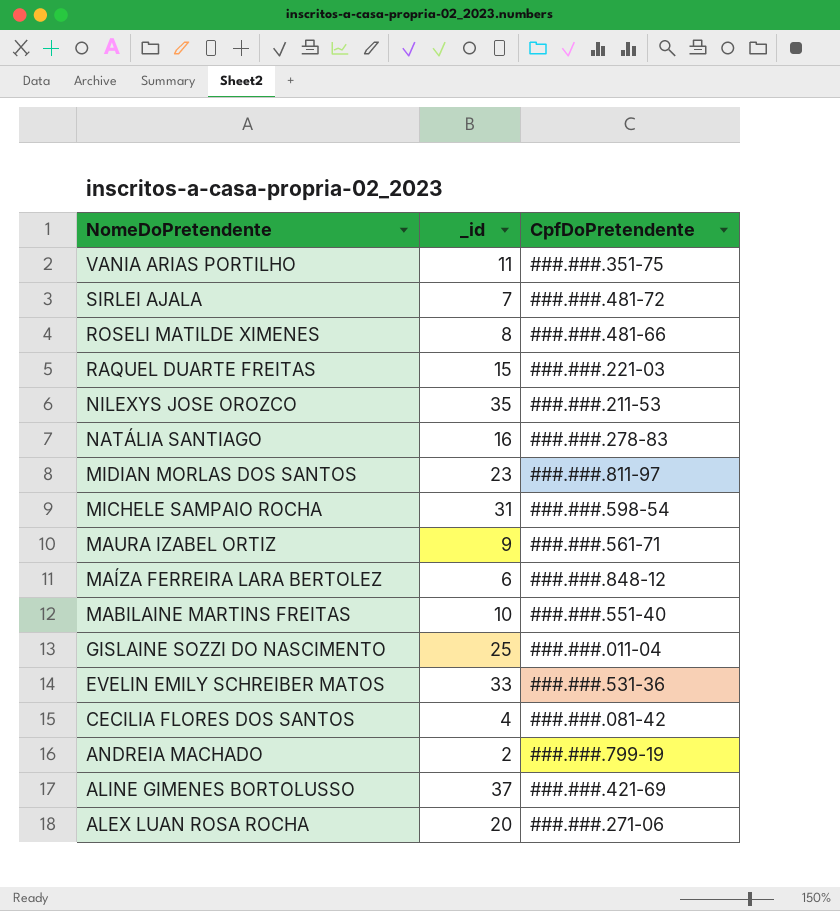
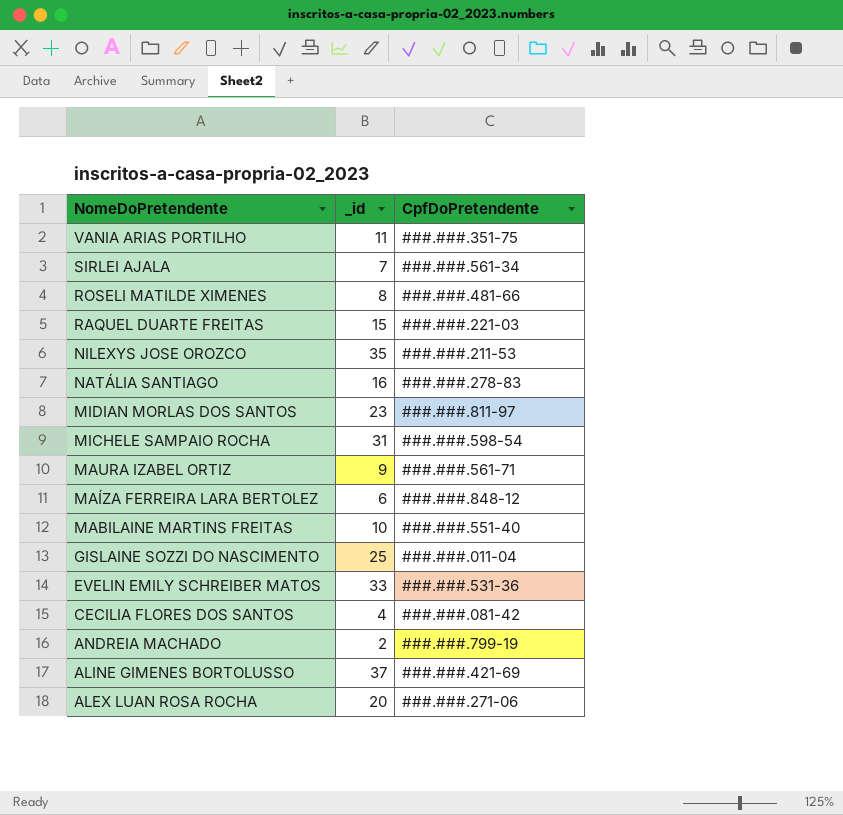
SIRLEI AJALA | CpfDoPretendente: ###.###.481-72 -> ###.###.561-34

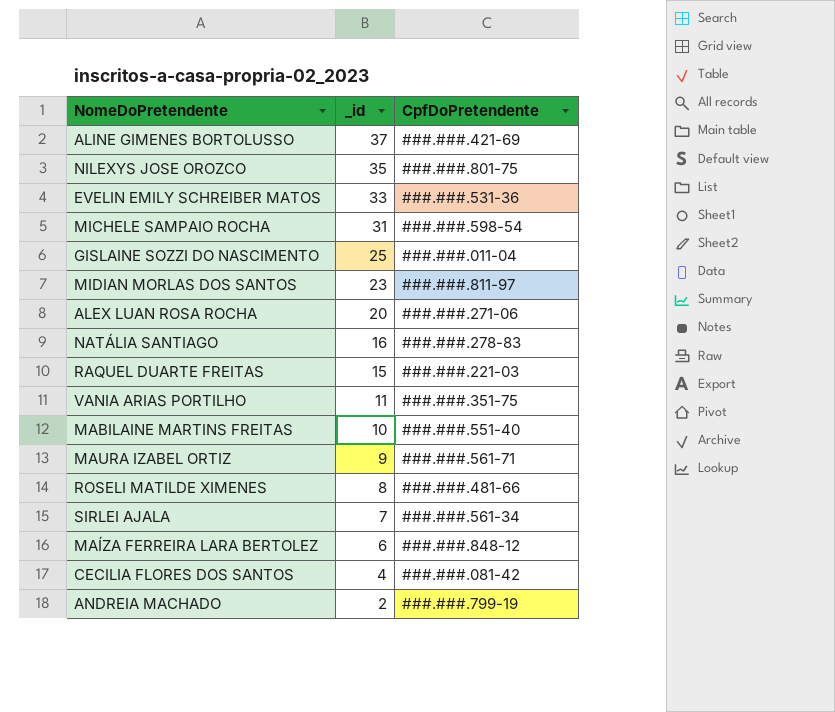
row order: NomeDoPretendente descending -> _id descending
NILEXYS JOSE OROZCO | CpfDoPretendente: ###.###.211-53 -> ###.###.801-75

